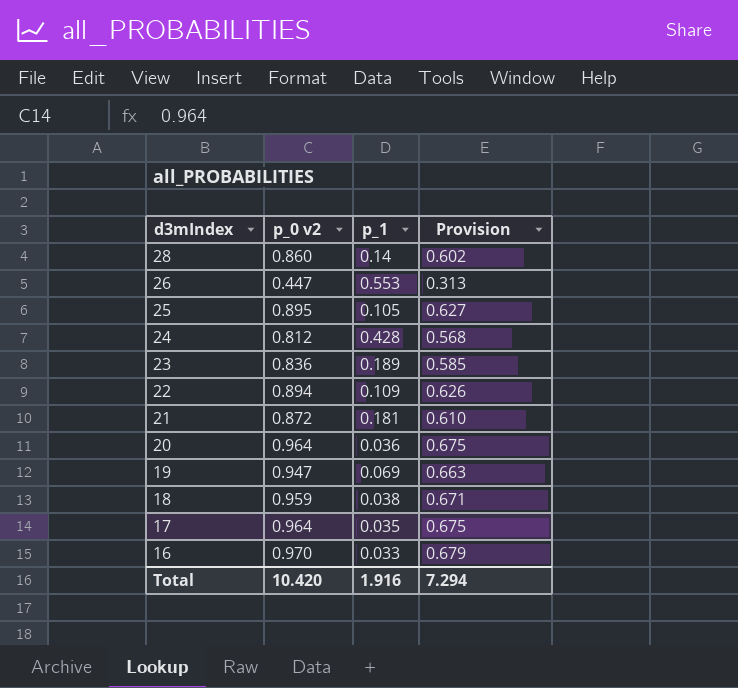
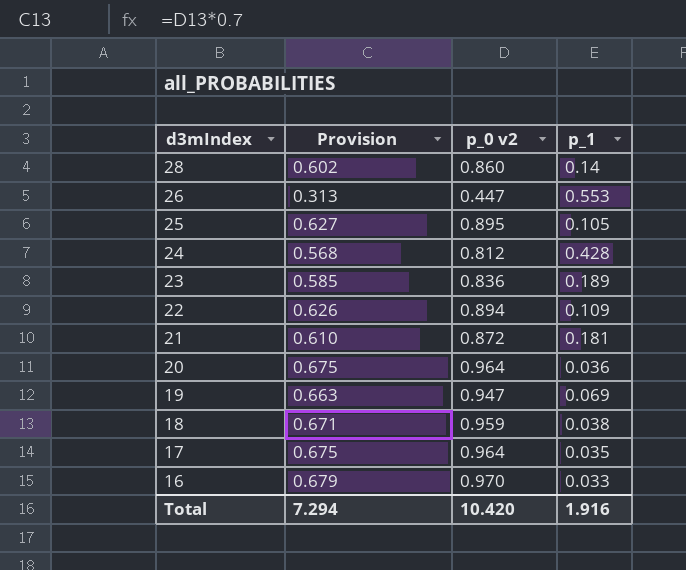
column Provision | position: 4 -> 2

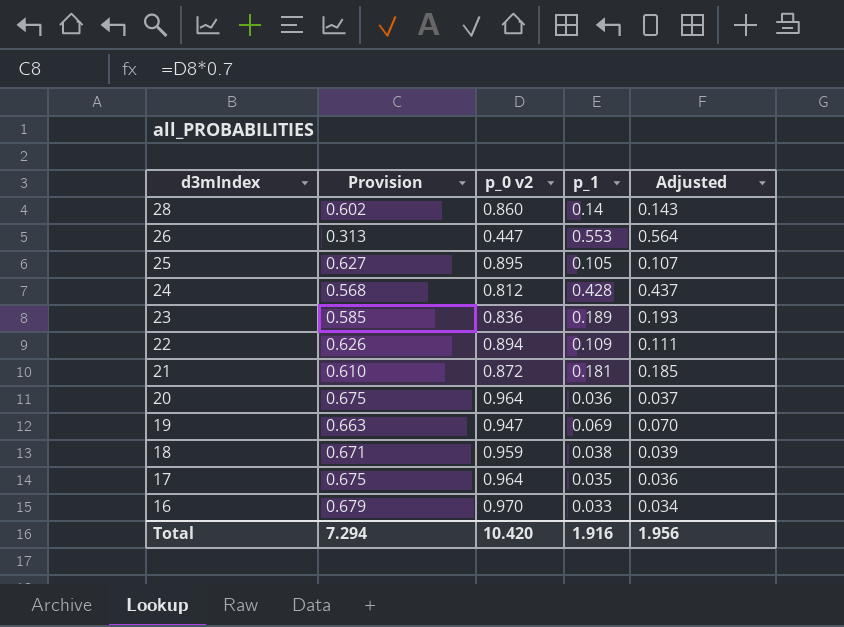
column Adjusted | formula: none -> [p_1] * 1.02

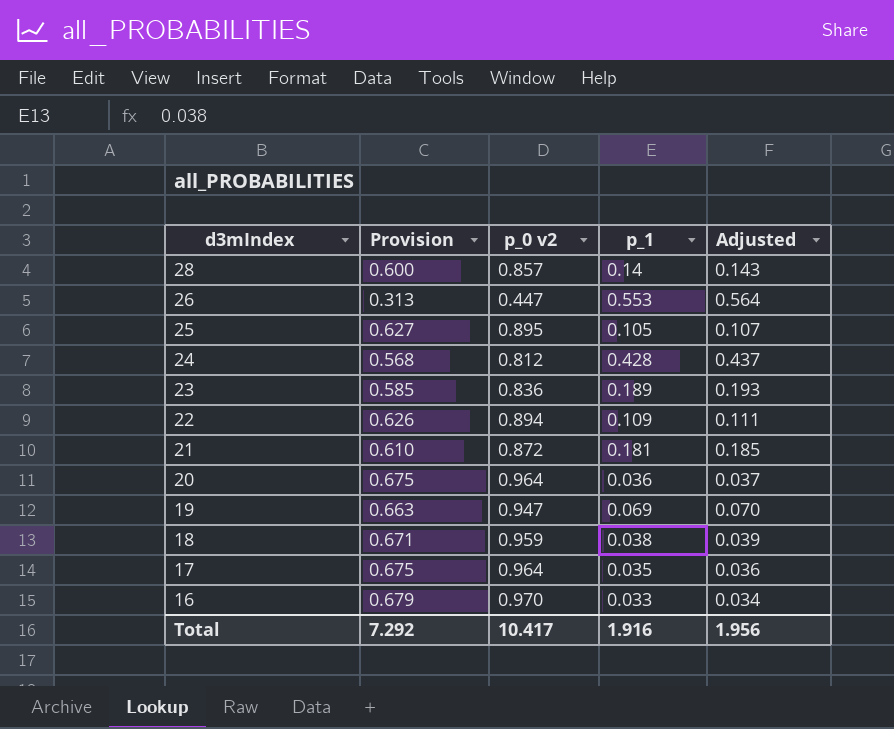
28 | Provision: 0.602 -> 0.600
28 | p_0 v2: 0.860 -> 0.857
Total | Provision: 7.294 -> 7.292
Total | p_0 v2: 10.420 -> 10.417

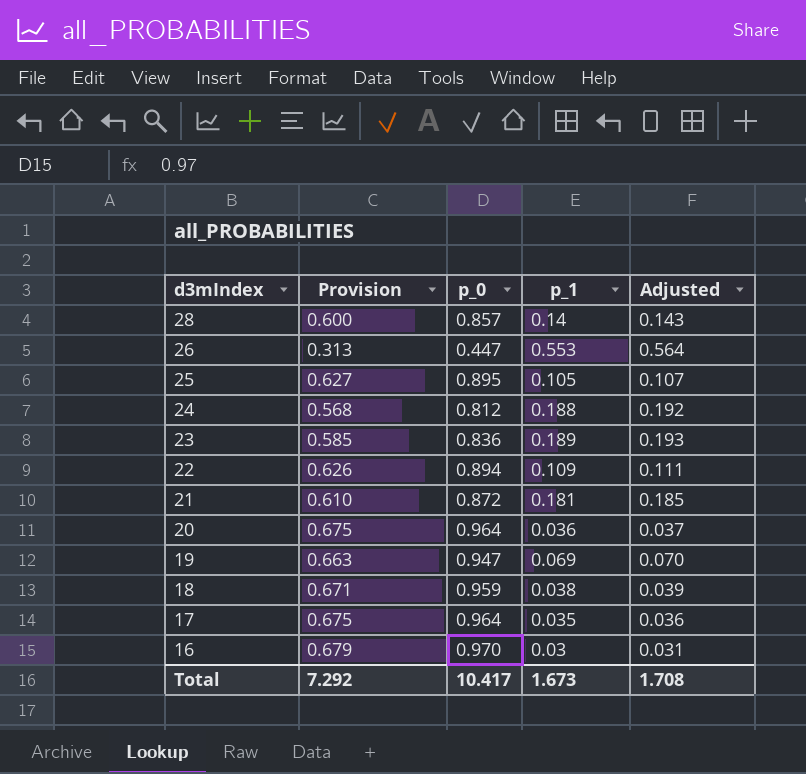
column name: p_0 v2 -> p_0
24 | p_1: 0.428 -> 0.188
24 | Adjusted: 0.437 -> 0.192
16 | p_1: 0.033 -> 0.03
16 | Adjusted: 0.034 -> 0.031
Total | p_1: 1.916 -> 1.673
Total | Adjusted: 1.956 -> 1.708

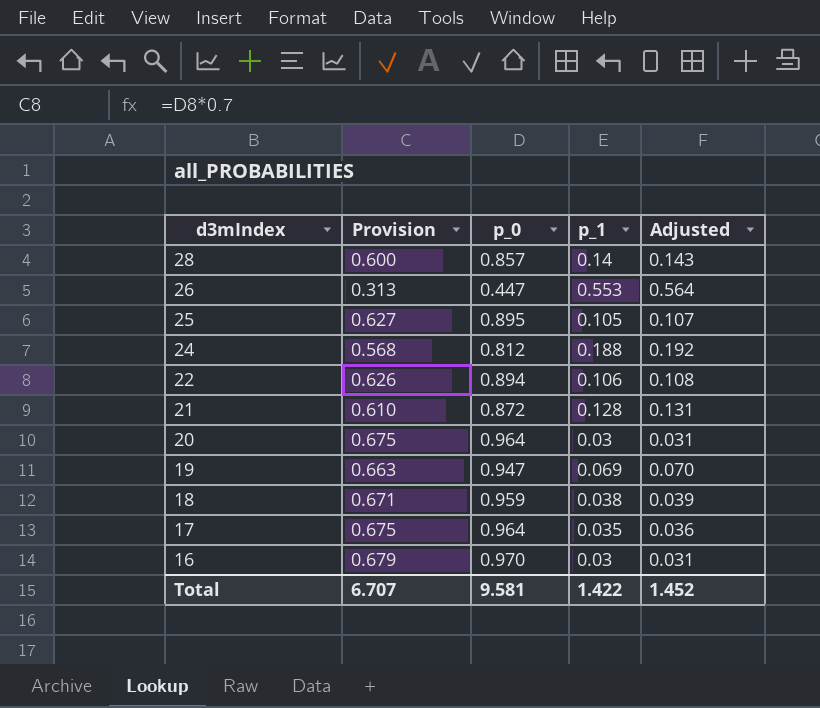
row 23: 0.585 | 0.836 | 0.189 | 0.193 -> none
22 | p_1: 0.109 -> 0.106
22 | Adjusted: 0.111 -> 0.108
21 | p_1: 0.181 -> 0.128
21 | Adjusted: 0.185 -> 0.131
20 | p_1: 0.036 -> 0.03
20 | Adjusted: 0.037 -> 0.031
Total | Provision: 7.292 -> 6.707
Total | p_0: 10.417 -> 9.581
Total | p_1: 1.673 -> 1.422
Total | Adjusted: 1.708 -> 1.452

